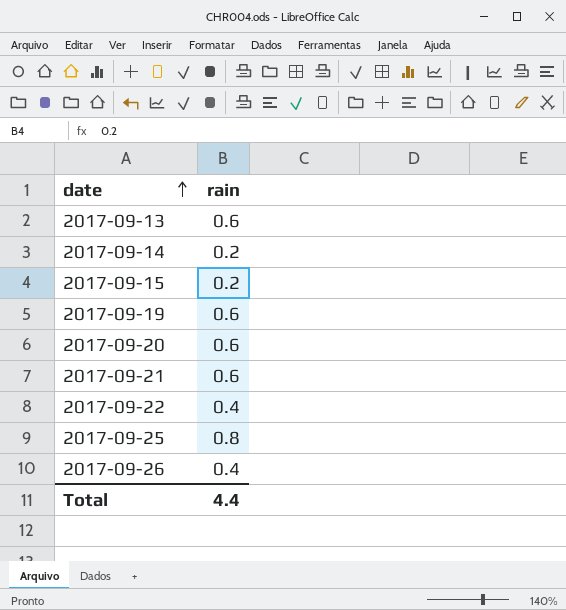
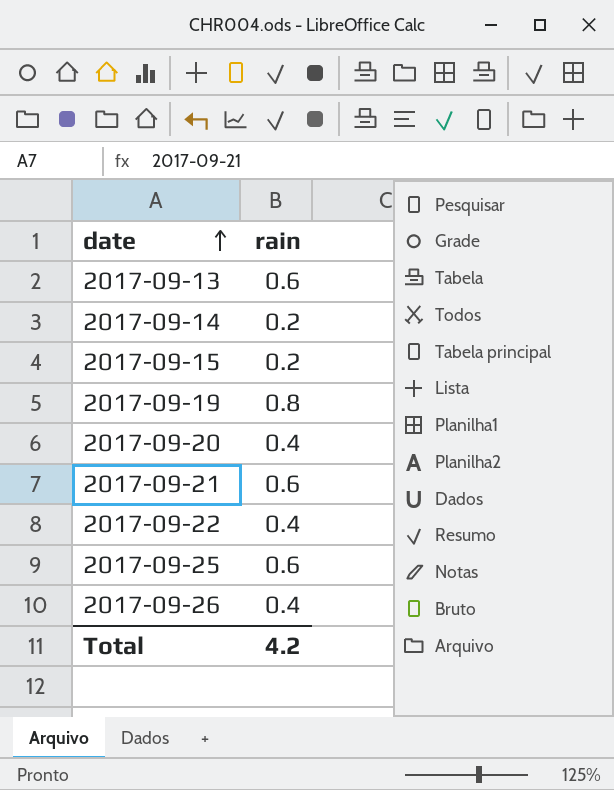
2017-09-19 | rain: 0.6 -> 0.8
2017-09-20 | rain: 0.6 -> 0.4
2017-09-25 | rain: 0.8 -> 0.6
Total | rain: 4.4 -> 4.2

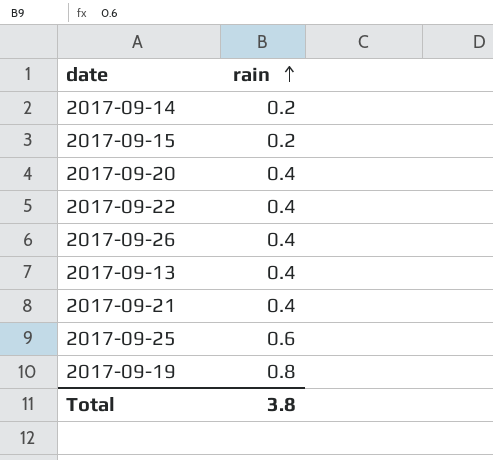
row order: date ascending -> rain ascending
2017-09-13 | rain: 0.6 -> 0.4
2017-09-21 | rain: 0.6 -> 0.4
Total | rain: 4.2 -> 3.8

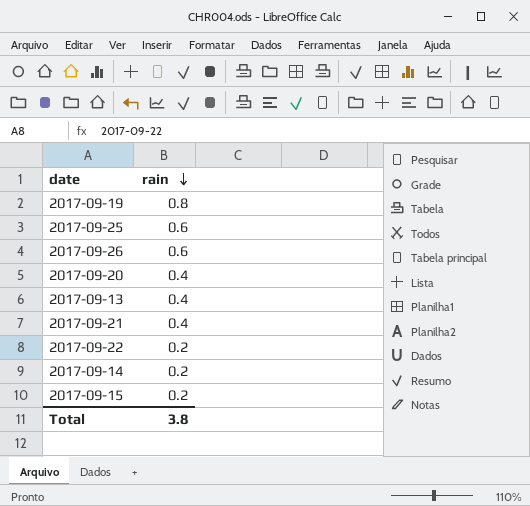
row order: rain ascending -> rain descending
2017-09-26 | rain: 0.4 -> 0.6
2017-09-22 | rain: 0.4 -> 0.2

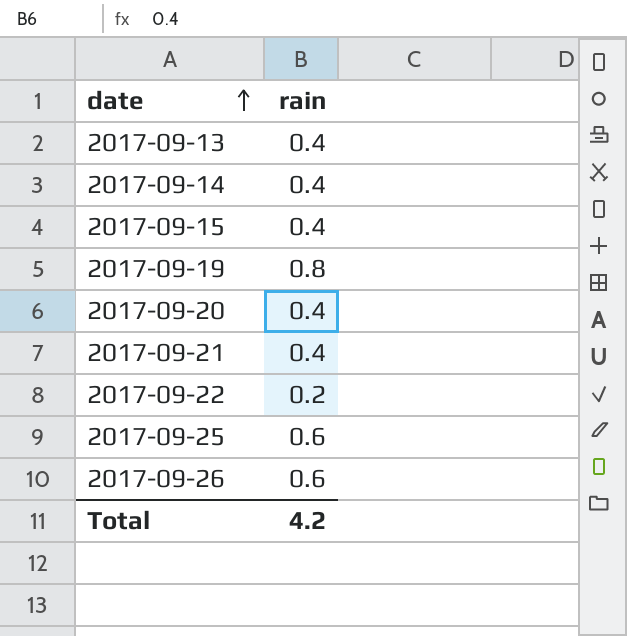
row order: rain descending -> date ascending
2017-09-14 | rain: 0.2 -> 0.4
2017-09-15 | rain: 0.2 -> 0.4
Total | rain: 3.8 -> 4.2

